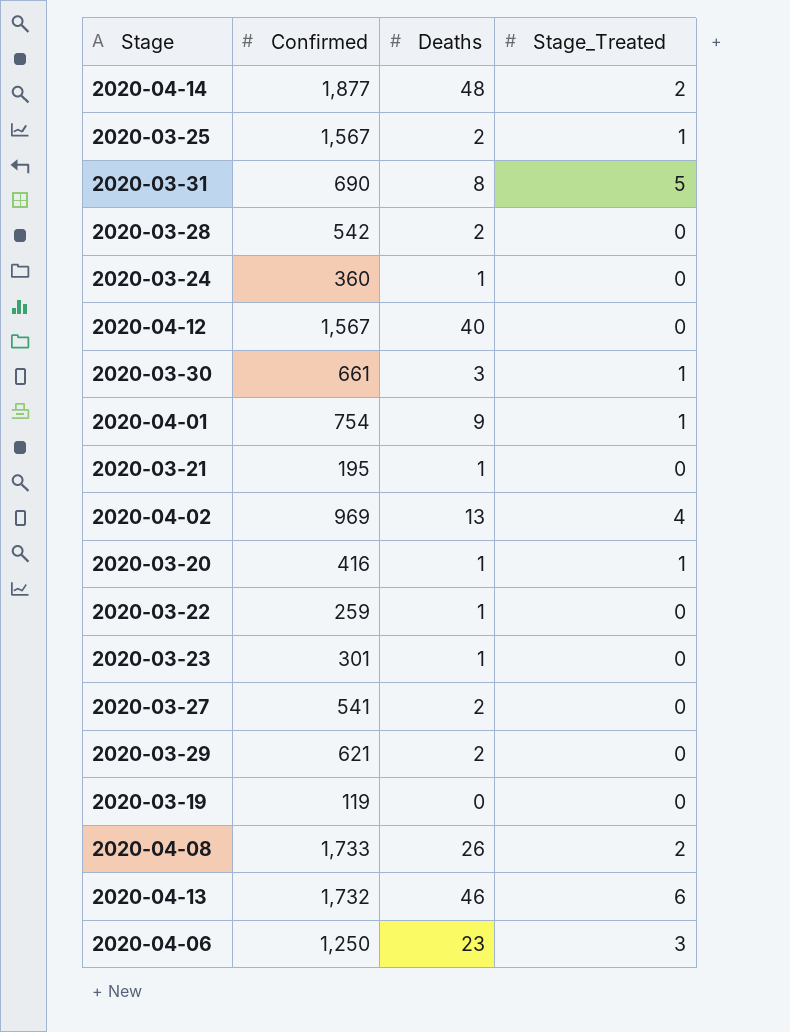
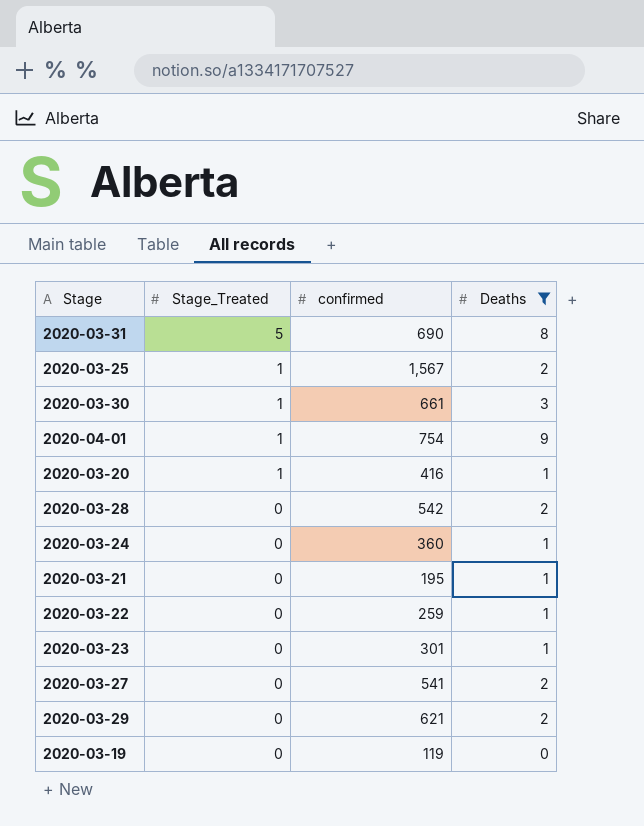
filter: none -> Deaths <= 9
row order: none -> Stage_Treated descending
column Stage_Treated | position: 4 -> 2
column name: Confirmed -> confirmed

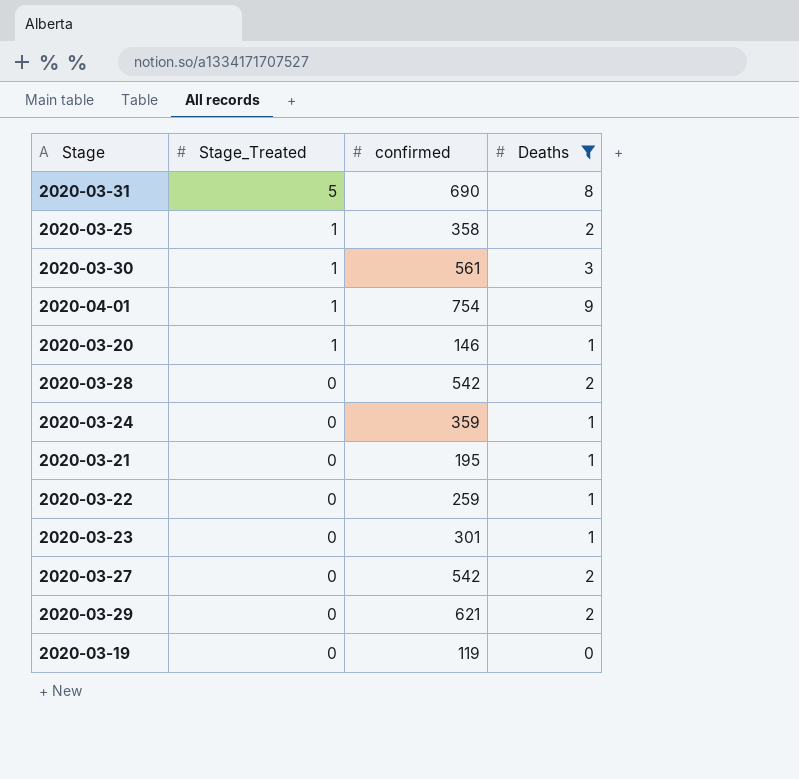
2020-03-25 | confirmed: 1,567 -> 358
2020-03-30 | confirmed: 661 -> 561
2020-03-20 | confirmed: 416 -> 146
2020-03-24 | confirmed: 360 -> 359
2020-03-27 | confirmed: 541 -> 542

